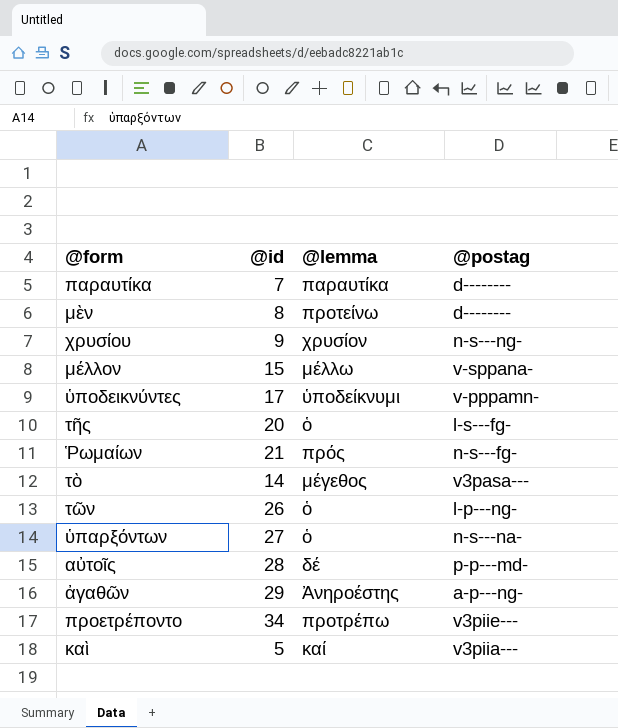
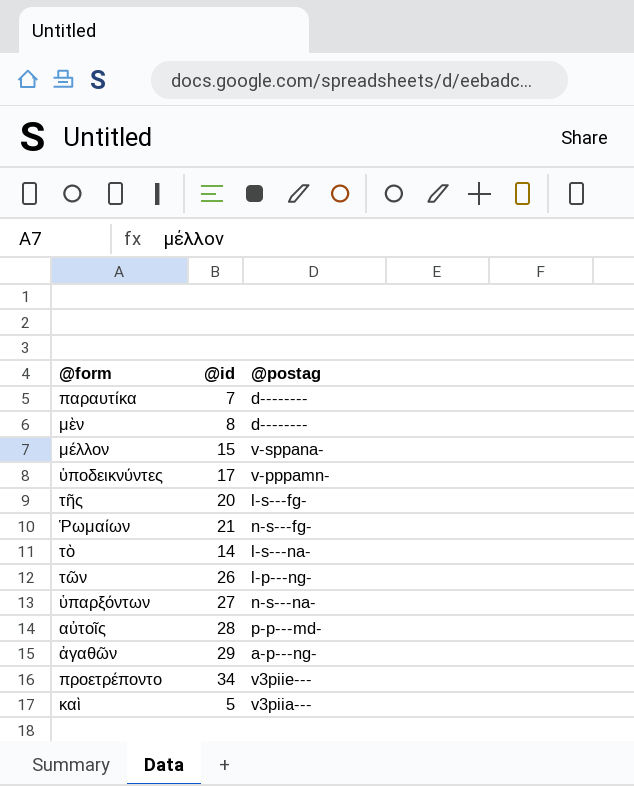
column @lemma | position: 3 -> none
row χρυσίου: 9 | χρυσίον | n-s---ng- -> none
τὸ | @postag: v3pasa--- -> l-s---na-

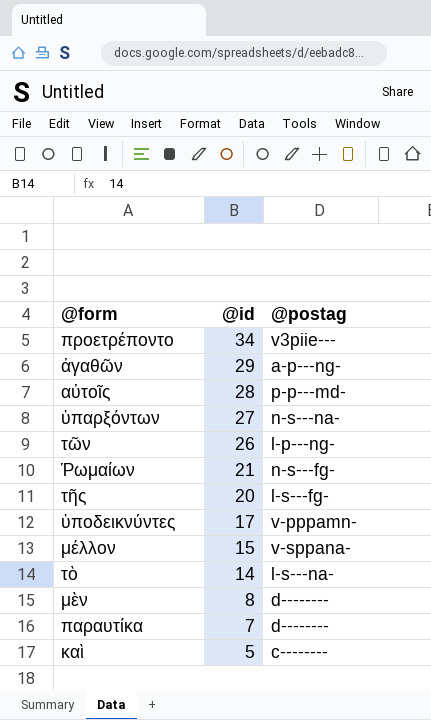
row order: none -> @id descending
καὶ | @postag: v3piia--- -> c--------

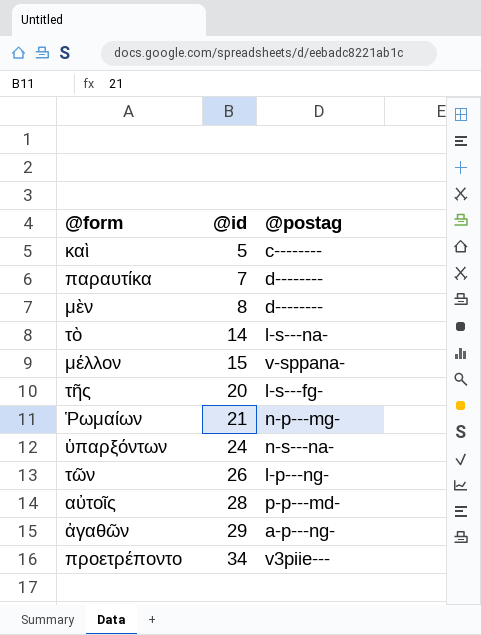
row order: @id descending -> @id ascending
row ὑποδεικνύντες: 17 | v-pppamn- -> none
Ῥωμαίων | @postag: n-s---fg- -> n-p---mg-
ὑπαρξόντων | @id: 27 -> 24

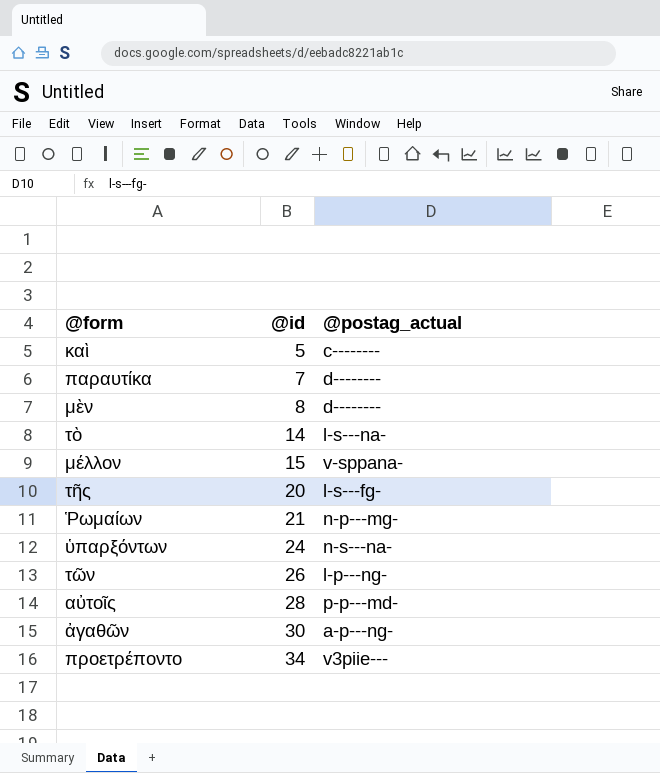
column name: @postag -> @postag_actual
ἀγαθῶν | @id: 29 -> 30

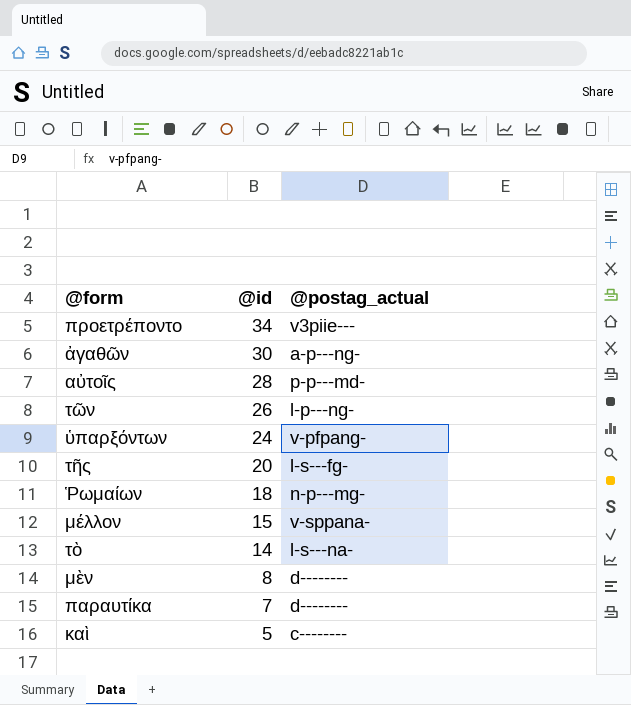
row order: @id ascending -> @id descending
ὑπαρξόντων | @postag_actual: n-s---na- -> v-pfpang-
Ῥωμαίων | @id: 21 -> 18

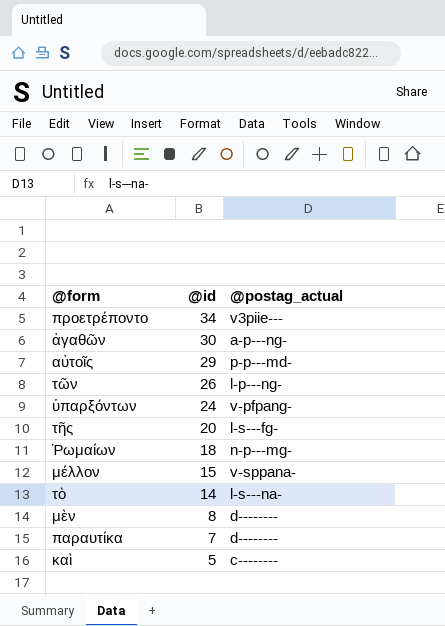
αὐτοῖς | @id: 28 -> 29

